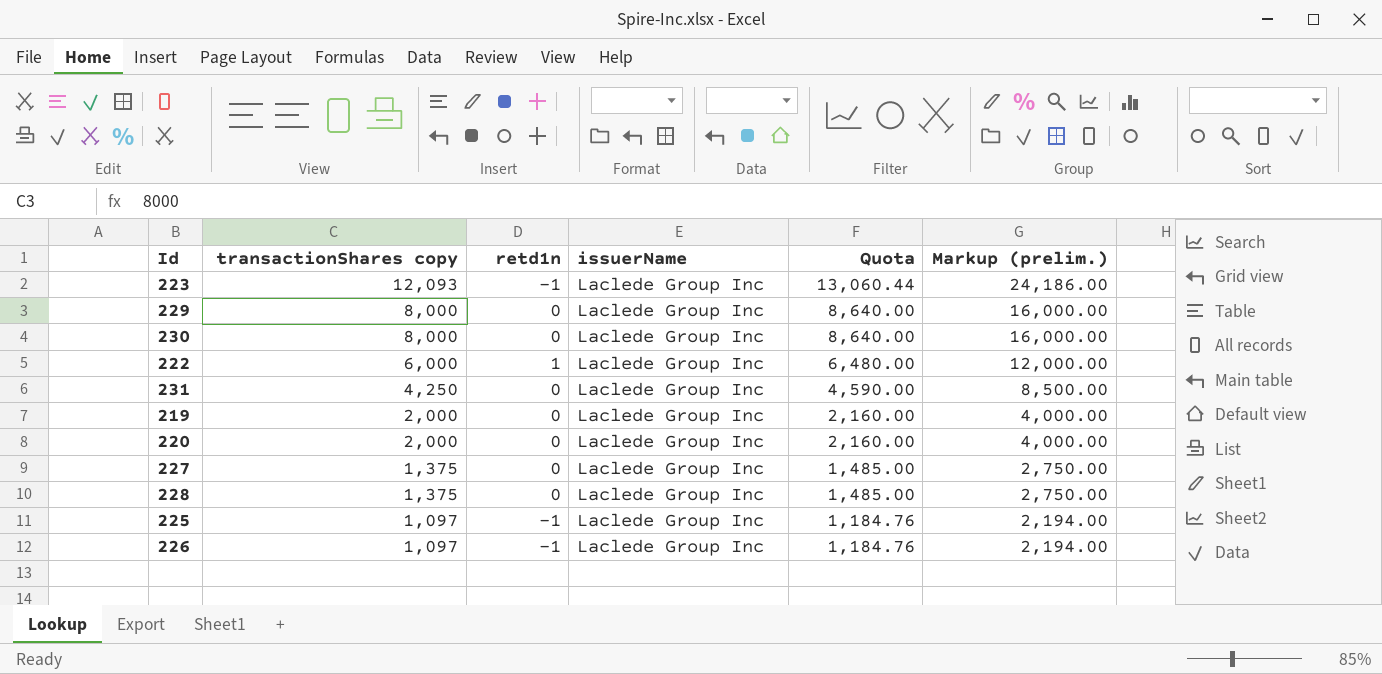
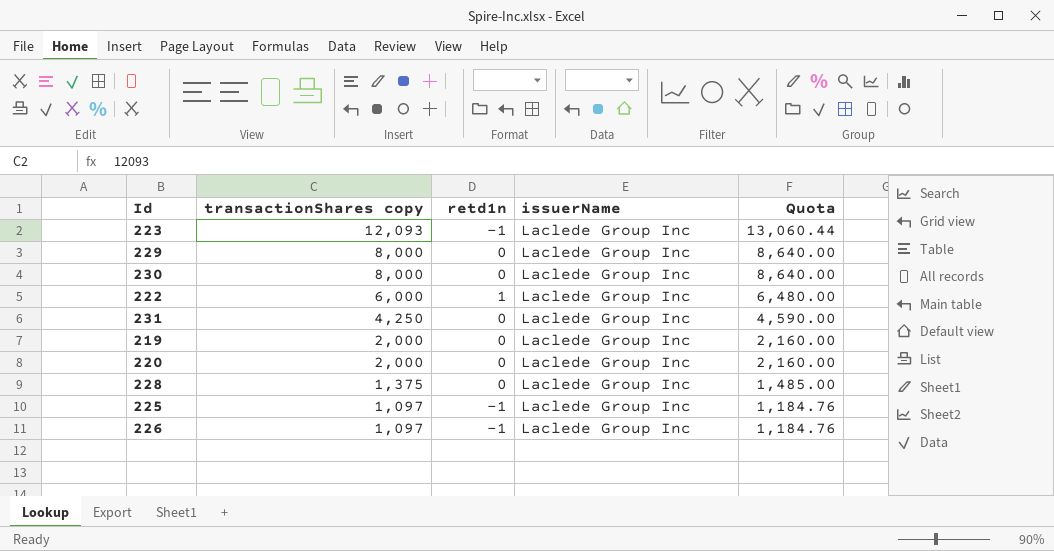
column Markup (prelim.) | formula: [transactionShares copy] * 2 -> none
row 227: 1,375 | 0 | Laclede Group Inc | 1,485.00 | 2,750.00 -> none

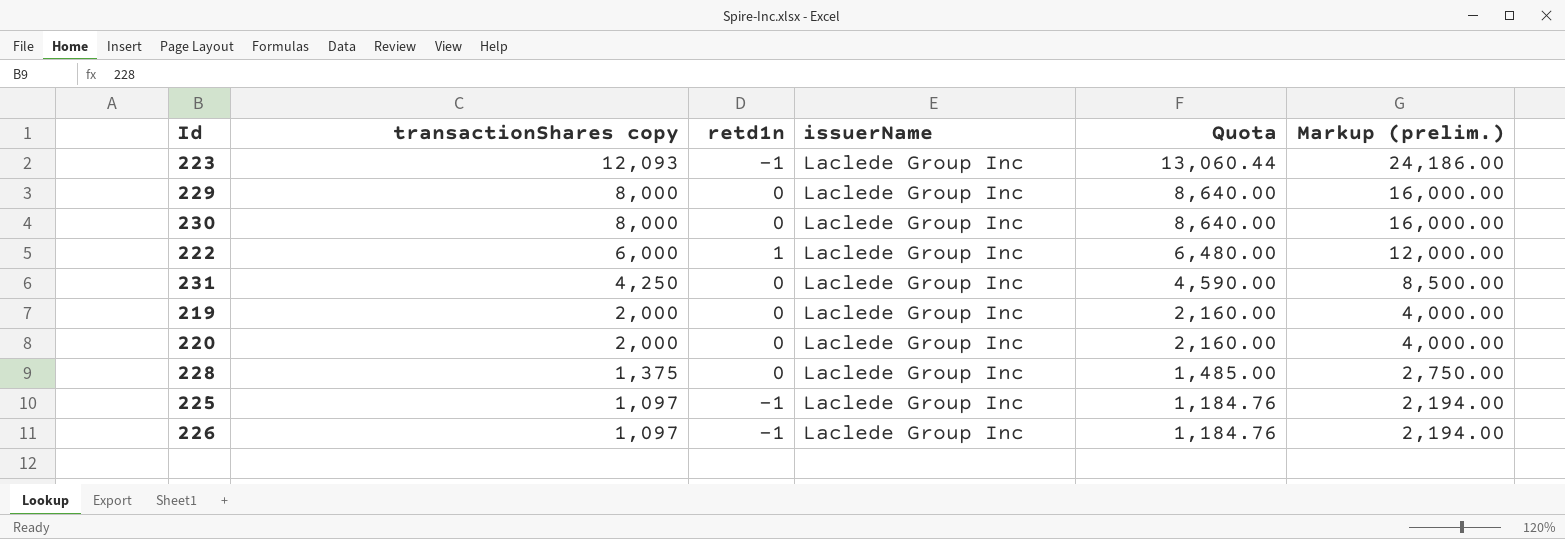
column Markup (prelim.) | formula: none -> [transactionShares copy] * 2

